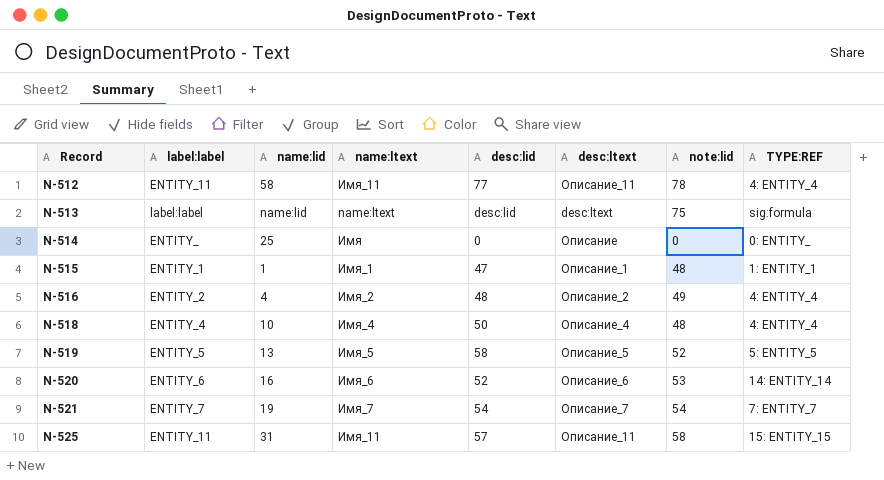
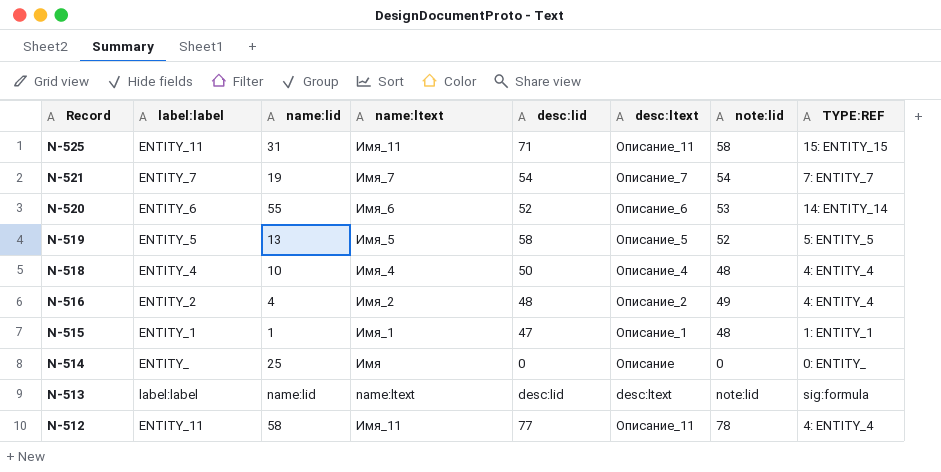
row order: Record ascending -> Record descending
N-525 | desc:lid: 57 -> 71
N-520 | name:lid: 16 -> 55
N-513 | note:lid: 75 -> note:lid

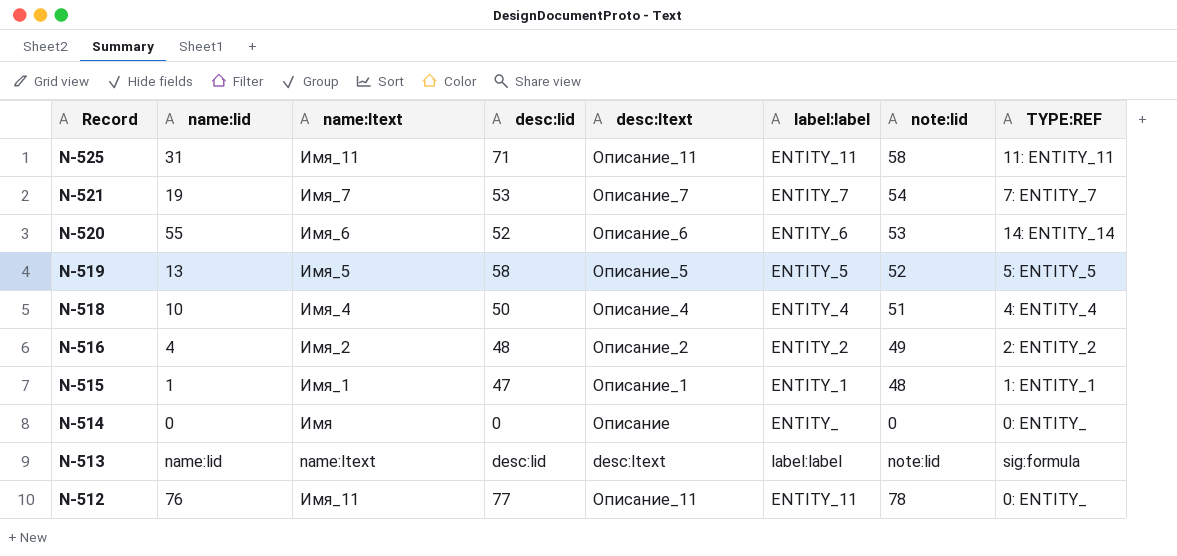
column label:label | position: 2 -> 6
N-525 | TYPE:REF: 15: ENTITY_15 -> 11: ENTITY_11
N-521 | desc:lid: 54 -> 53
N-518 | note:lid: 48 -> 51
N-516 | TYPE:REF: 4: ENTITY_4 -> 2: ENTITY_2
N-514 | name:lid: 25 -> 0
N-512 | name:lid: 58 -> 76
N-512 | TYPE:REF: 4: ENTITY_4 -> 0: ENTITY_

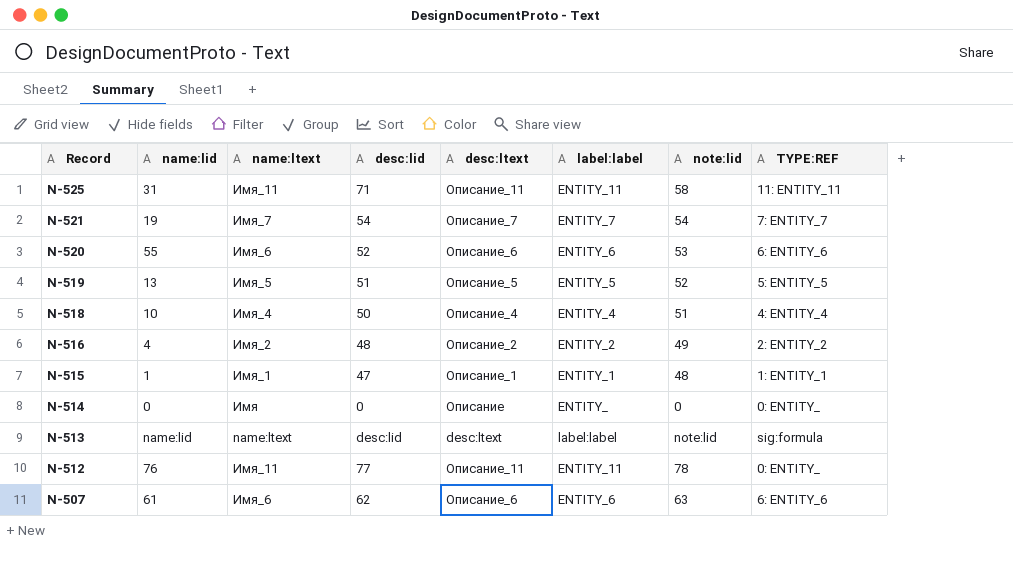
N-521 | desc:lid: 53 -> 54
N-520 | TYPE:REF: 14: ENTITY_14 -> 6: ENTITY_6
N-519 | desc:lid: 58 -> 51
row N-507: none -> 61 | Имя_6 | 62 | Описание_6 | ENTITY_6 | 63 | 6: ENTITY_6

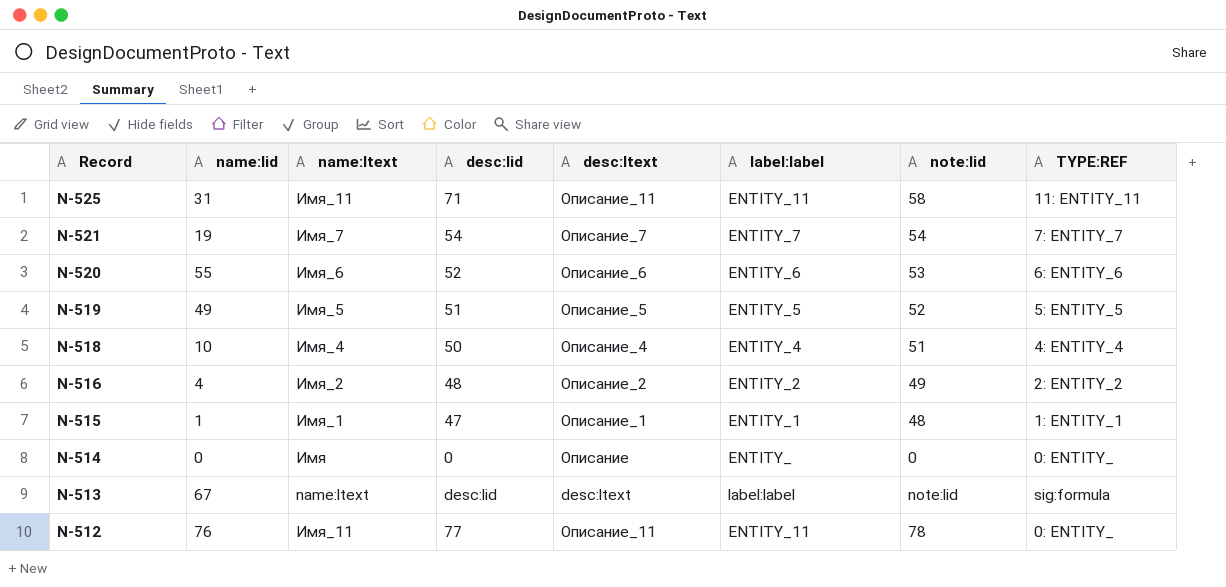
row N-507: 61 | Имя_6 | 62 | Описание_6 | ENTITY_6 | 63 | 6: ENTITY_6 -> none
N-519 | name:lid: 13 -> 49
N-513 | name:lid: name:lid -> 67

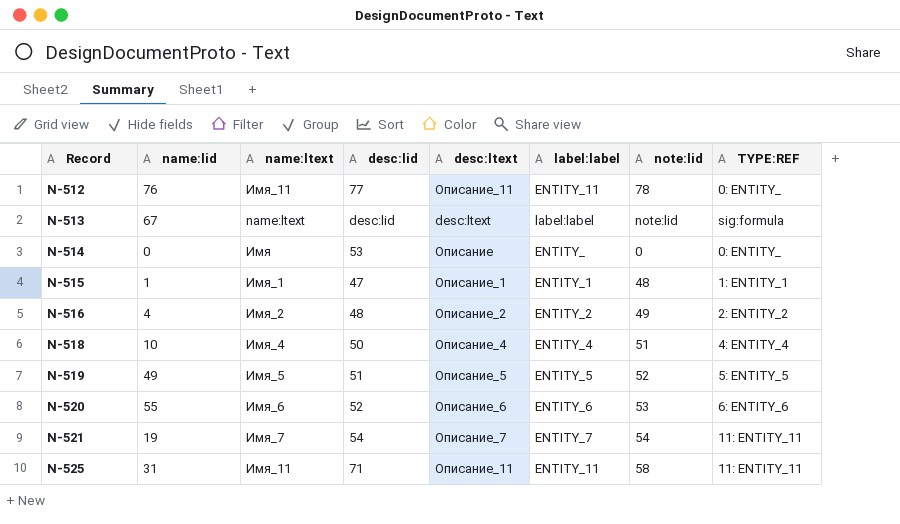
row order: Record descending -> Record ascending
N-514 | desc:lid: 0 -> 53
N-521 | TYPE:REF: 7: ENTITY_7 -> 11: ENTITY_11

